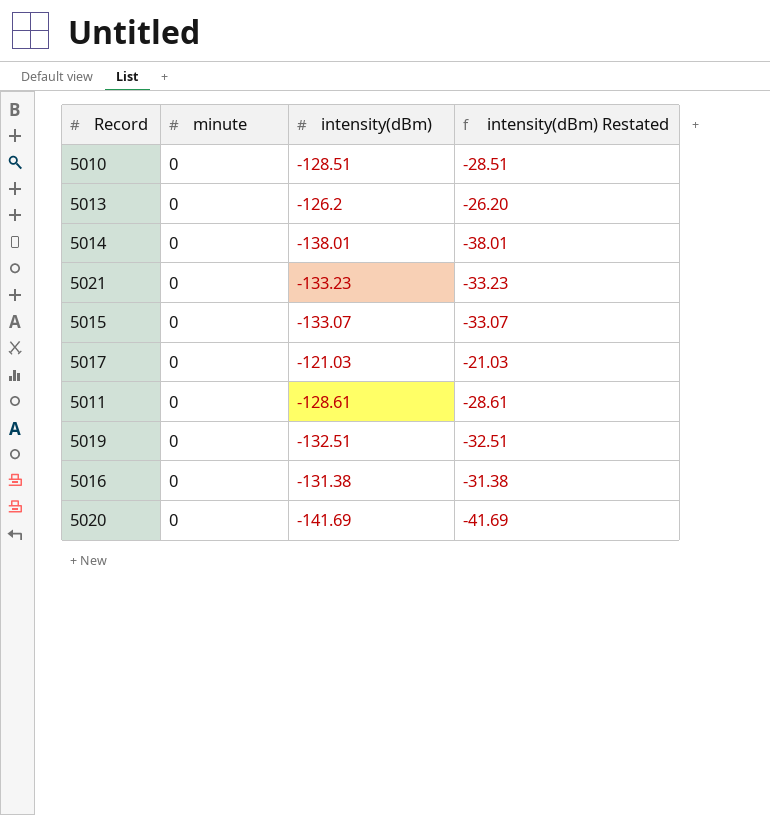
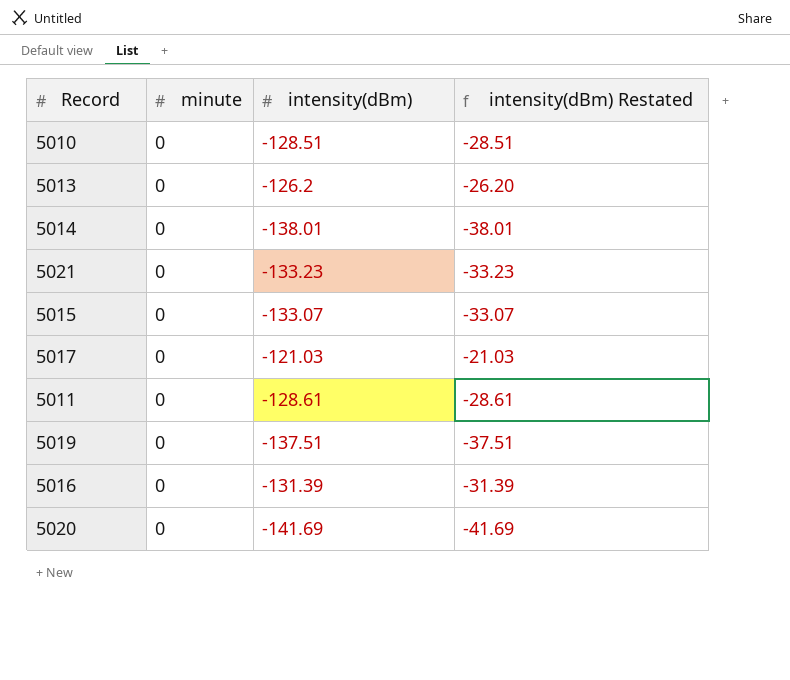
5019 | intensity(dBm): -132.51 -> -137.51
5019 | intensity(dBm) Restated: -32.51 -> -37.51
5016 | intensity(dBm): -131.38 -> -131.39
5016 | intensity(dBm) Restated: -31.38 -> -31.39

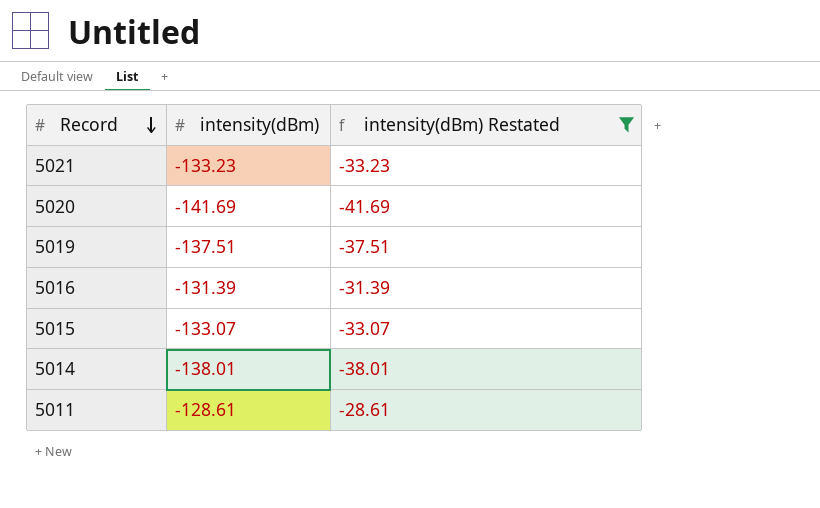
filter: none -> intensity(dBm) Restated <= -28.61
row order: none -> Record descending
column minute | position: 2 -> none

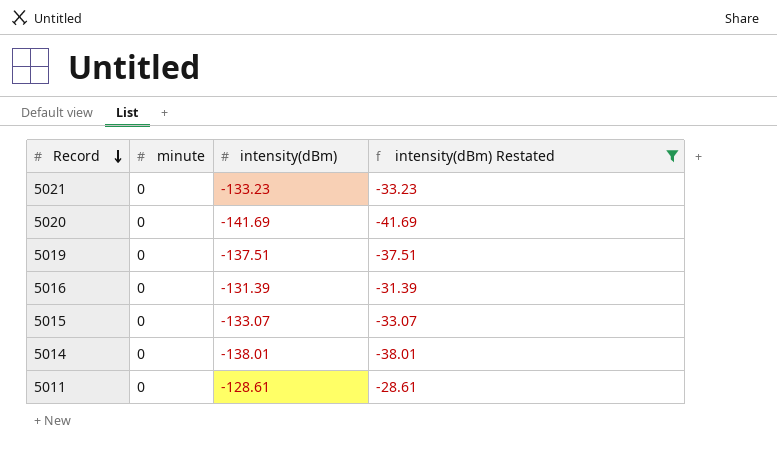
column minute | position: none -> 2

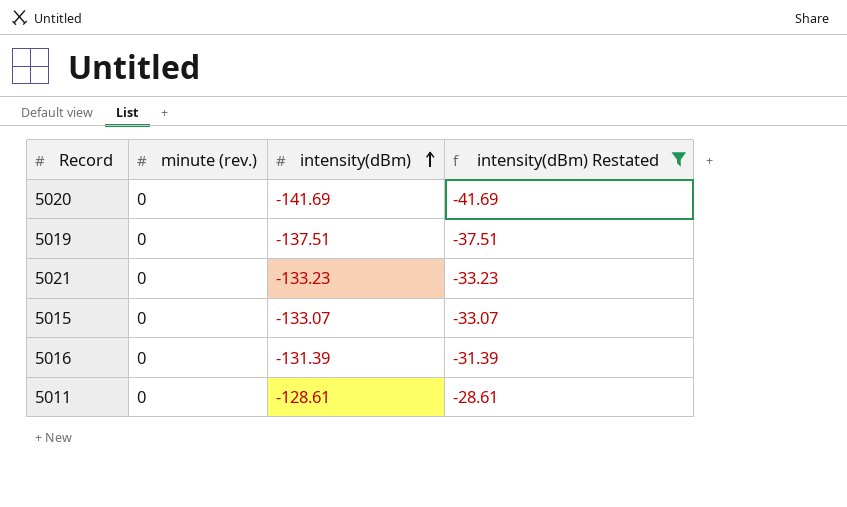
row order: Record descending -> intensity(dBm) ascending
column name: minute -> minute (rev.)
row 5014: 0 | -138.01 | -38.01 -> none

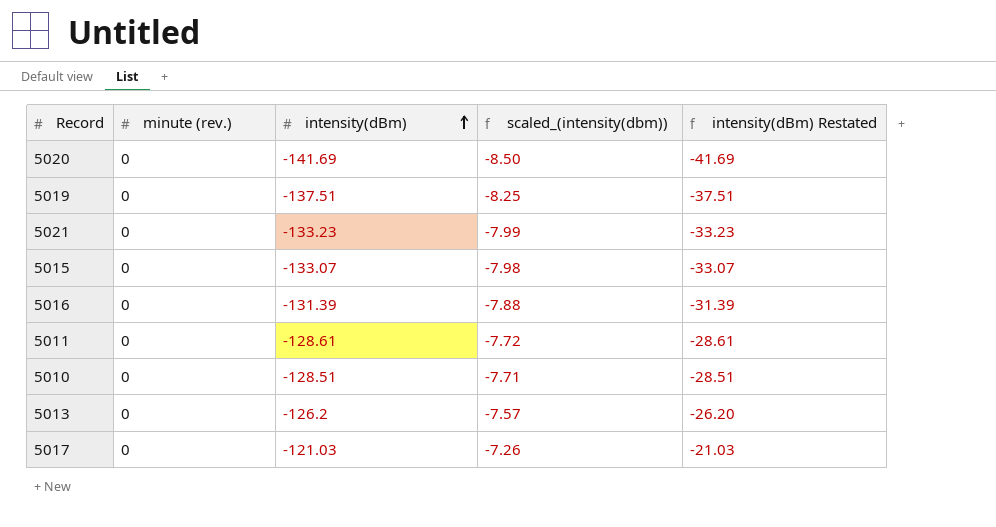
filter: intensity(dBm) Restated <= -28.61 -> none
column scaled_(intensity(dbm)) | formula: none -> [intensity(dBm)] * 0.06

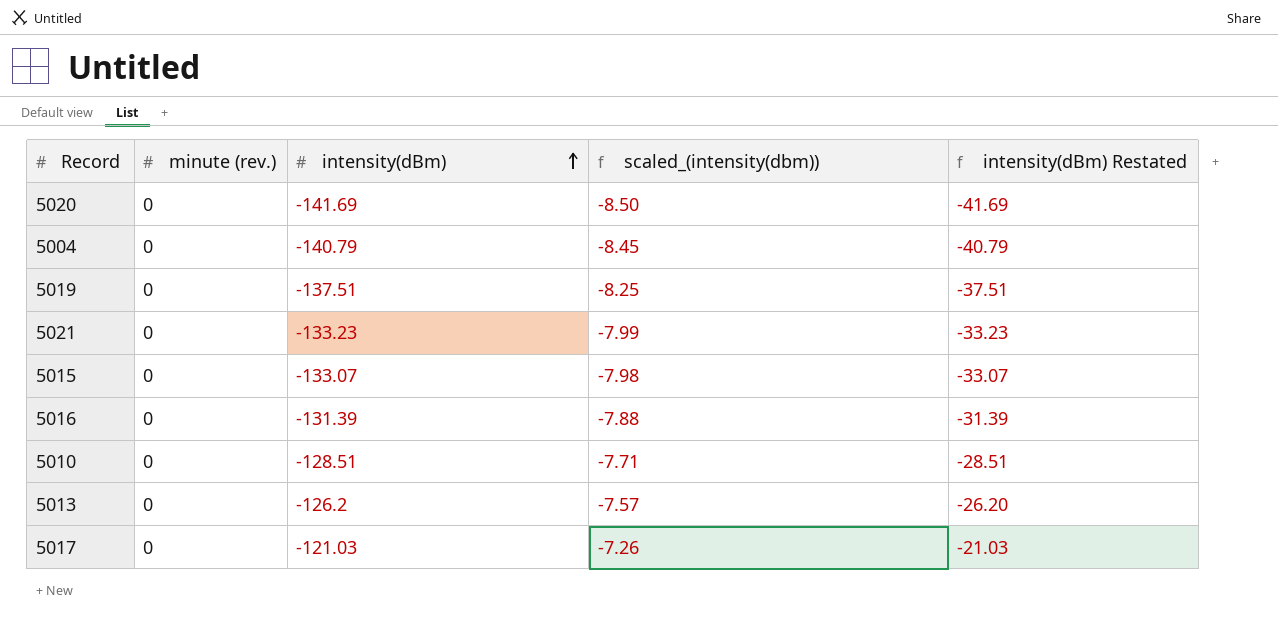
row 5011: 0 | -128.61 | -7.72 | -28.61 -> none
row 5004: none -> 0 | -140.79 | -8.45 | -40.79

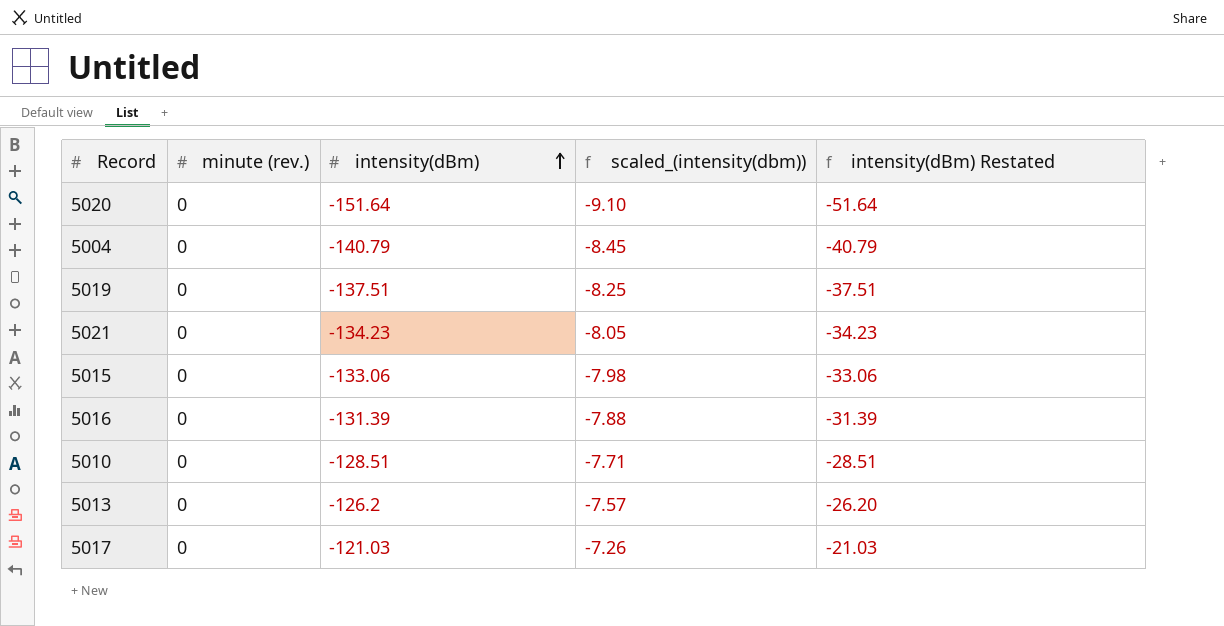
5020 | intensity(dBm): -141.69 -> -151.64
5020 | scaled_(intensity(dbm)): -8.50 -> -9.10
5020 | intensity(dBm) Restated: -41.69 -> -51.64
5021 | intensity(dBm): -133.23 -> -134.23
5021 | scaled_(intensity(dbm)): -7.99 -> -8.05
5021 | intensity(dBm) Restated: -33.23 -> -34.23
5015 | intensity(dBm): -133.07 -> -133.06
5015 | intensity(dBm) Restated: -33.07 -> -33.06

